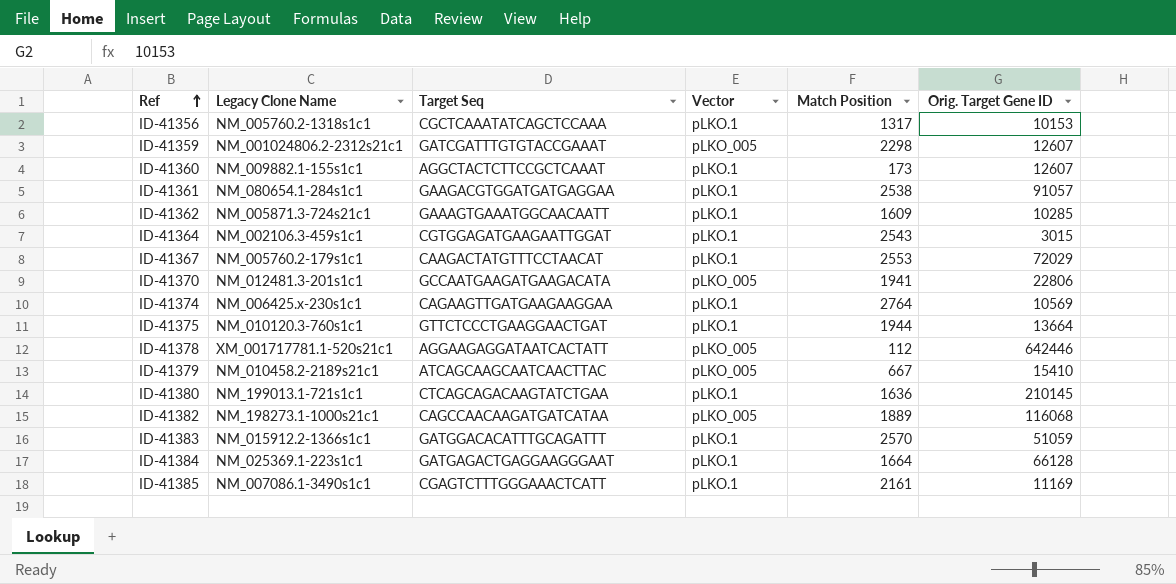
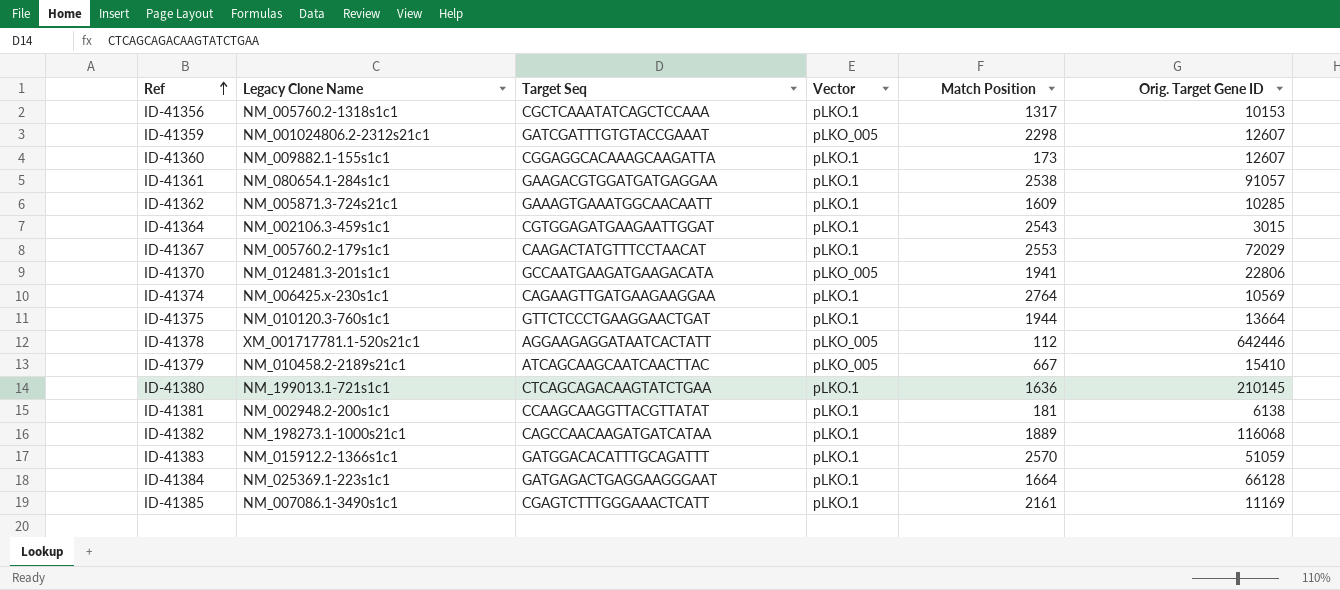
ID-41360 | Target Seq: AGGCTACTCTTCCGCTCAAAT -> CGGAGGCACAAAGCAAGATTA
row ID-41381: none -> NM_002948.2-200s1c1 | CCAAGCAAGGTTACGTTATAT | pLKO.1 | 181 | 6138
ID-41382 | Vector: pLKO_005 -> pLKO.1

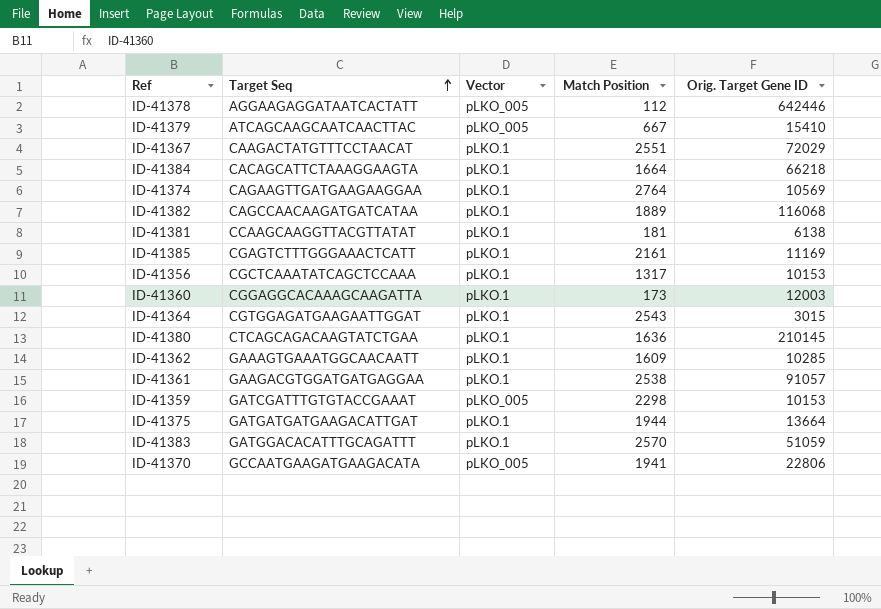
row order: Ref ascending -> Target Seq ascending
column Legacy Clone Name | position: 2 -> none
ID-41367 | Match Position: 2553 -> 2551
ID-41384 | Target Seq: GATGAGACTGAGGAAGGGAAT -> CACAGCATTCTAAAGGAAGTA
ID-41384 | Orig. Target Gene ID: 66128 -> 66218
ID-41360 | Orig. Target Gene ID: 12607 -> 12003
ID-41359 | Orig. Target Gene ID: 12607 -> 10153
ID-41375 | Target Seq: GTTCTCCCTGAAGGAACTGAT -> GATGATGATGAAGACATTGAT

